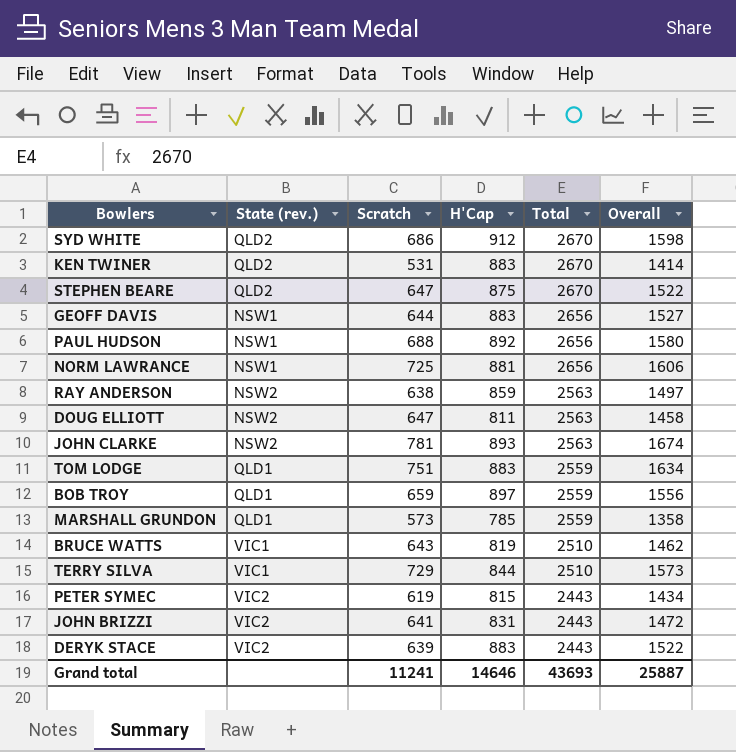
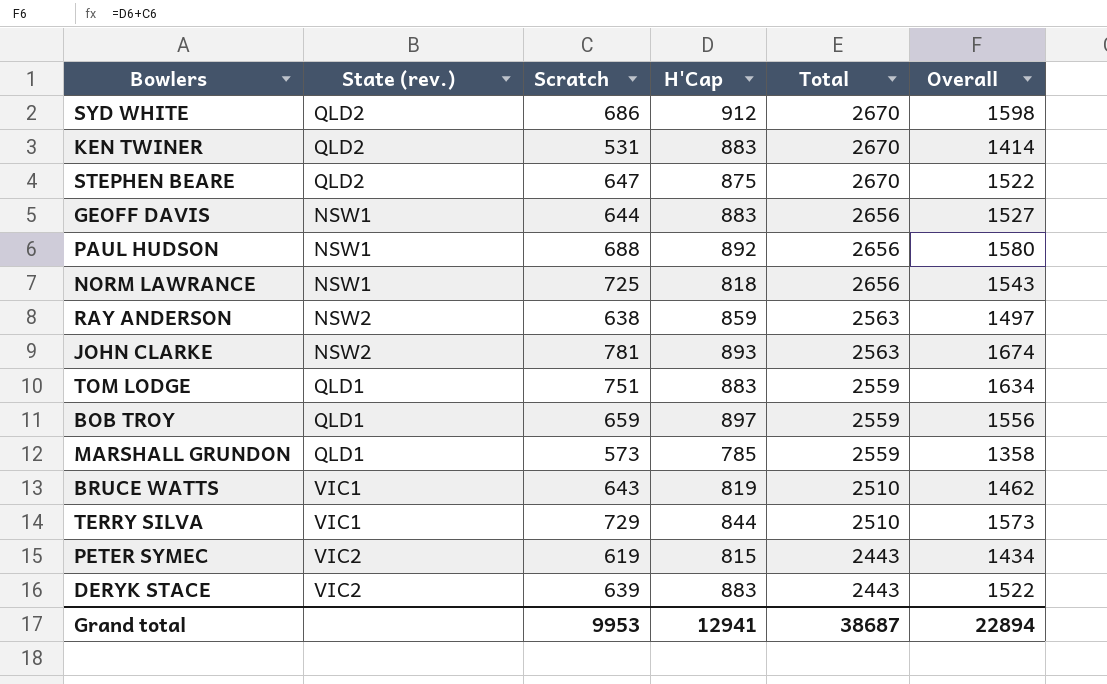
row DOUG ELLIOTT: NSW2 | 647 | 811 | 2563 | 1458 -> none
row JOHN BRIZZI: VIC2 | 641 | 831 | 2443 | 1472 -> none
NORM LAWRANCE | H'Cap: 881 -> 818
NORM LAWRANCE | Overall: 1606 -> 1543
Grand total | Scratch: 11241 -> 9953
Grand total | H'Cap: 14646 -> 12941
Grand total | Total: 43693 -> 38687
Grand total | Overall: 25887 -> 22894

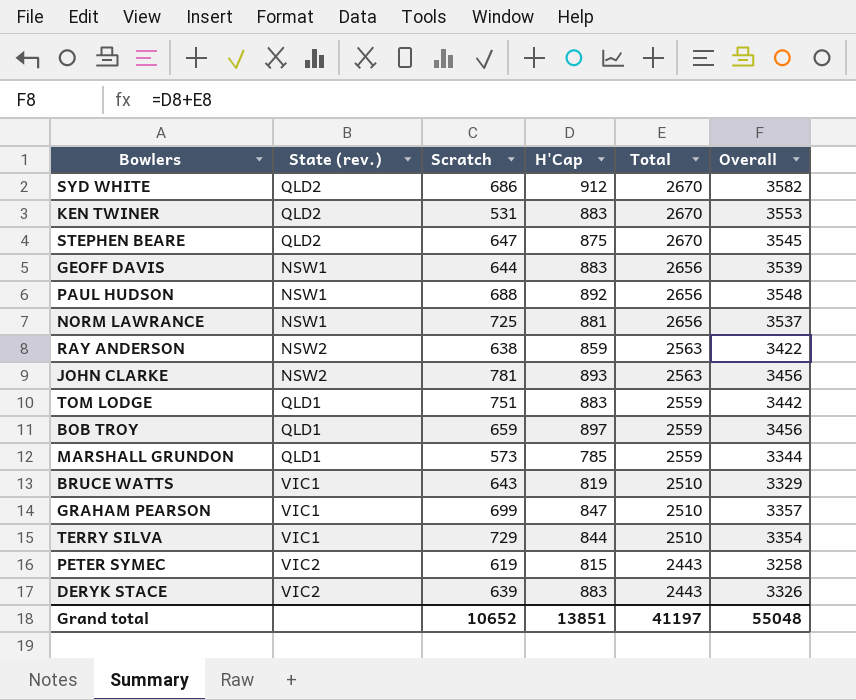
column Overall | formula: [Scratch] + [H'Cap] -> [H'Cap] + [Total]
NORM LAWRANCE | H'Cap: 818 -> 881
row GRAHAM PEARSON: none -> VIC1 | 699 | 847 | 2510 | 3357
Grand total | Scratch: 9953 -> 10652
Grand total | H'Cap: 12941 -> 13851
Grand total | Total: 38687 -> 41197
Grand total | Overall: 22894 -> 55048

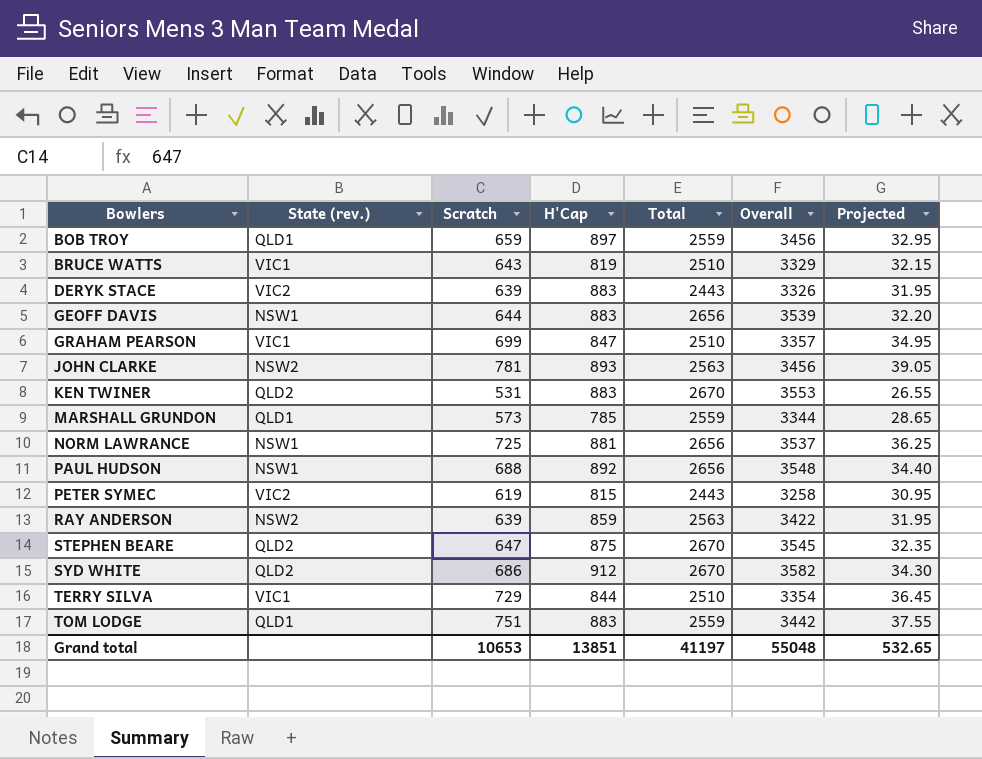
row order: Total descending -> Bowlers ascending
column Projected | formula: none -> [Scratch] * 0.05
RAY ANDERSON | Scratch: 638 -> 639
Grand total | Scratch: 10652 -> 10653

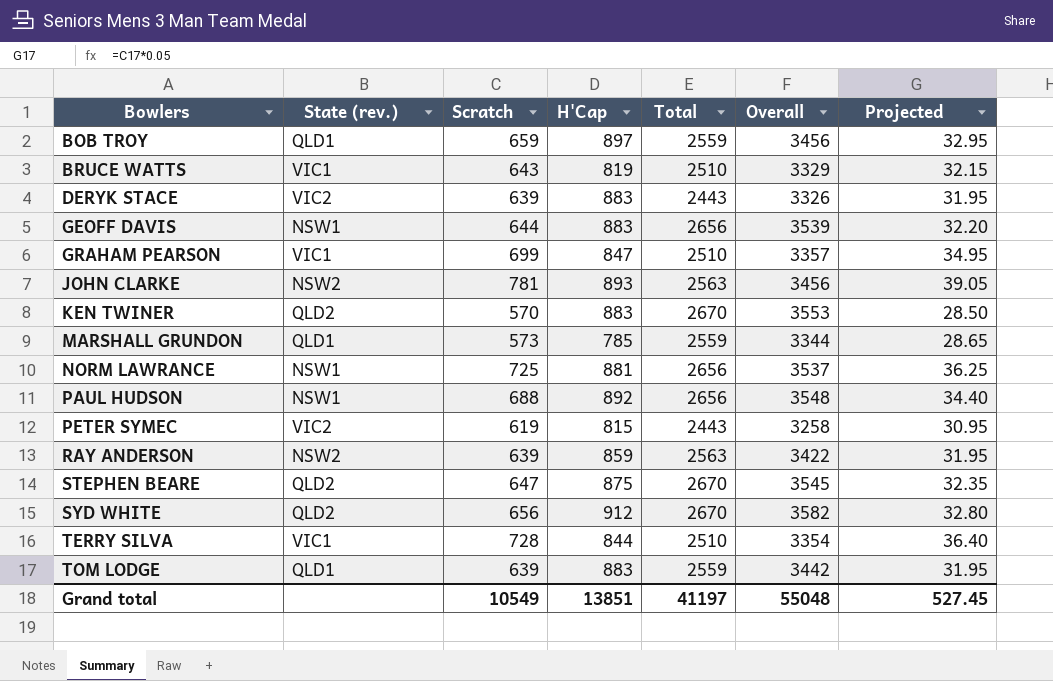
KEN TWINER | Scratch: 531 -> 570
KEN TWINER | Projected: 26.55 -> 28.50
SYD WHITE | Scratch: 686 -> 656
SYD WHITE | Projected: 34.30 -> 32.80
TERRY SILVA | Scratch: 729 -> 728
TERRY SILVA | Projected: 36.45 -> 36.40
TOM LODGE | Scratch: 751 -> 639
TOM LODGE | Projected: 37.55 -> 31.95
Grand total | Scratch: 10653 -> 10549
Grand total | Projected: 532.65 -> 527.45

